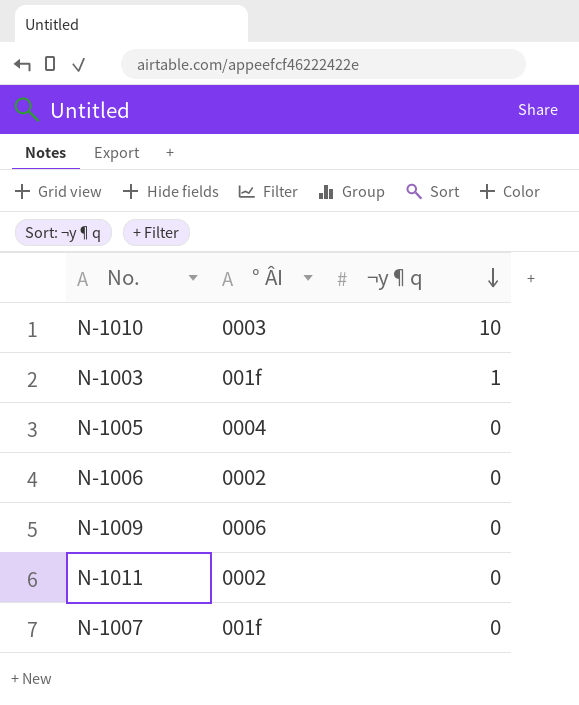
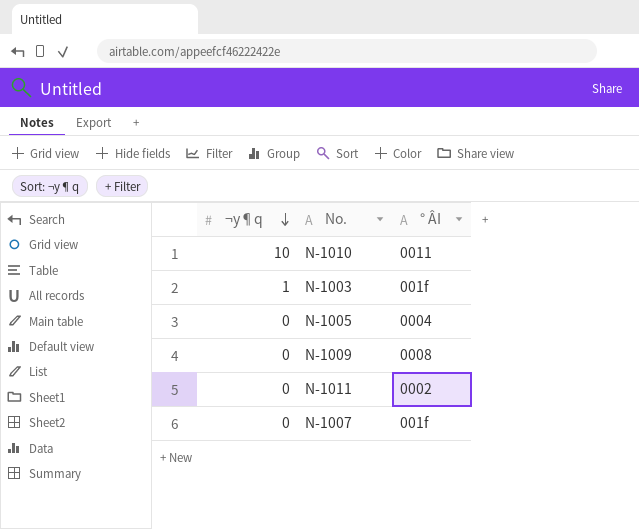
column ¬y¶q | position: 3 -> 1
row N-1006: 0002 | 0 -> none
N-1010 | ° ÂI: 0003 -> 0011
N-1009 | ° ÂI: 0006 -> 0008

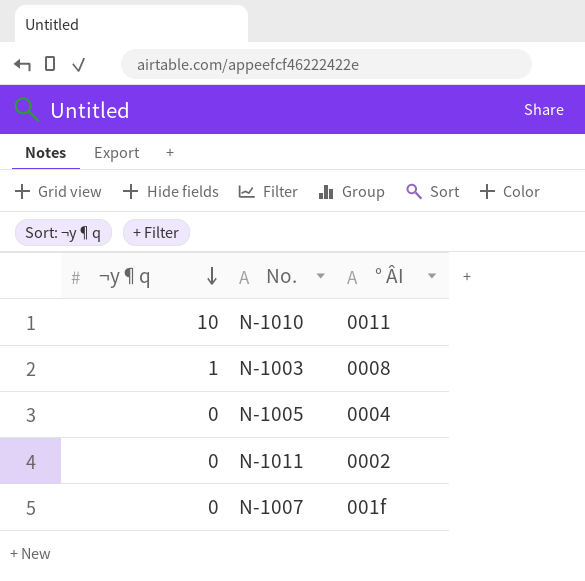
row N-1009: 0 | 0008 -> none
N-1003 | ° ÂI: 001f -> 0008

